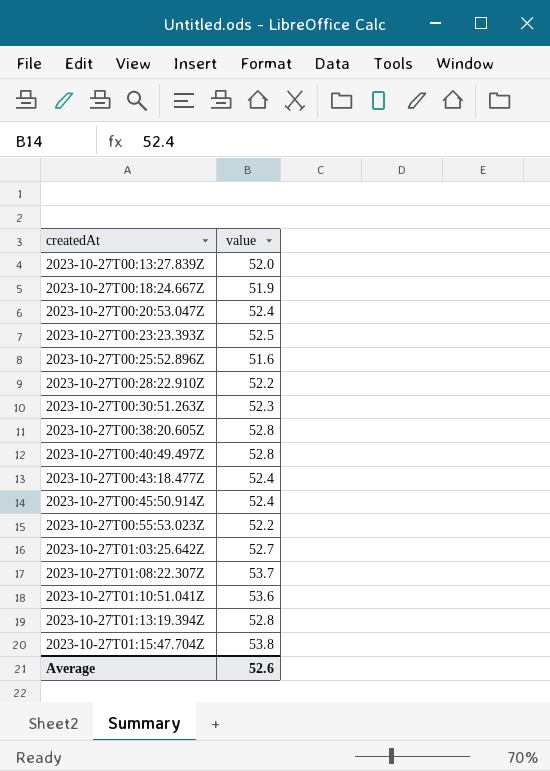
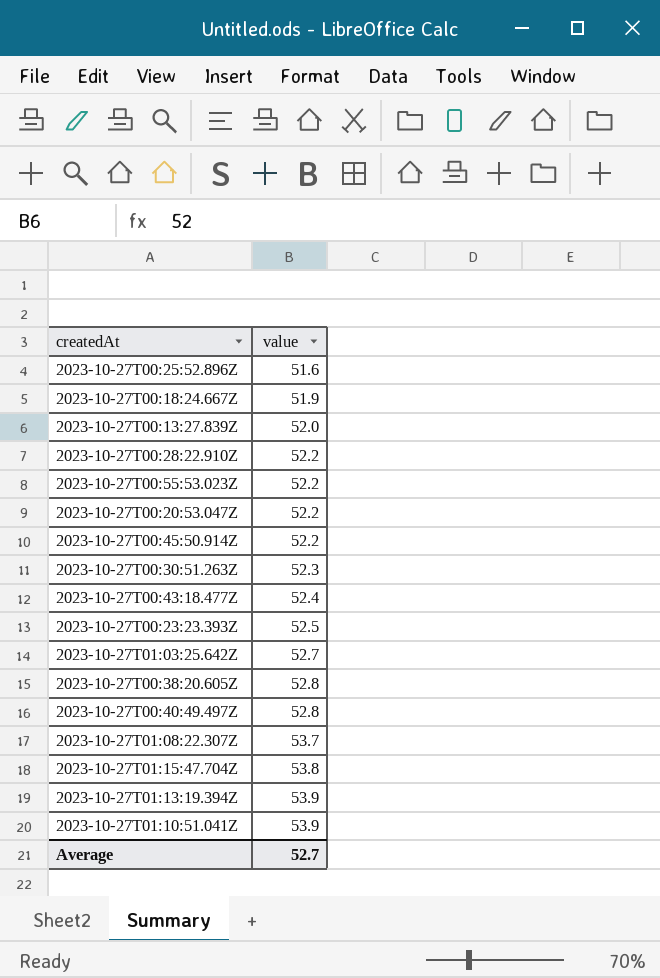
row order: createdAt ascending -> value ascending
2023-10-27T00:20:53.047Z | value: 52.4 -> 52.2
2023-10-27T00:45:50.914Z | value: 52.4 -> 52.2
2023-10-27T01:13:19.394Z | value: 52.8 -> 53.9
2023-10-27T01:10:51.041Z | value: 53.6 -> 53.9
Average | value: 52.6 -> 52.7

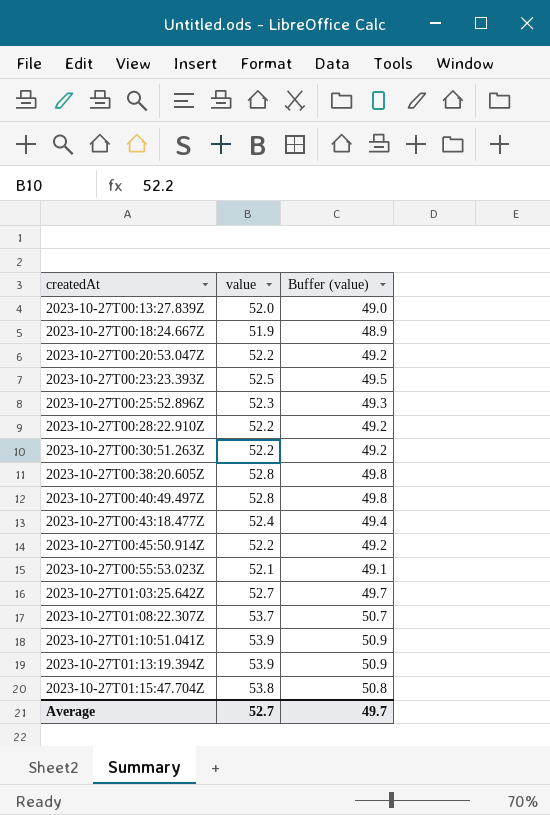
row order: value ascending -> createdAt ascending
column Buffer (value) | formula: none -> [value] - 3
2023-10-27T00:25:52.896Z | value: 51.6 -> 52.3
2023-10-27T00:30:51.263Z | value: 52.3 -> 52.2
2023-10-27T00:55:53.023Z | value: 52.2 -> 52.1

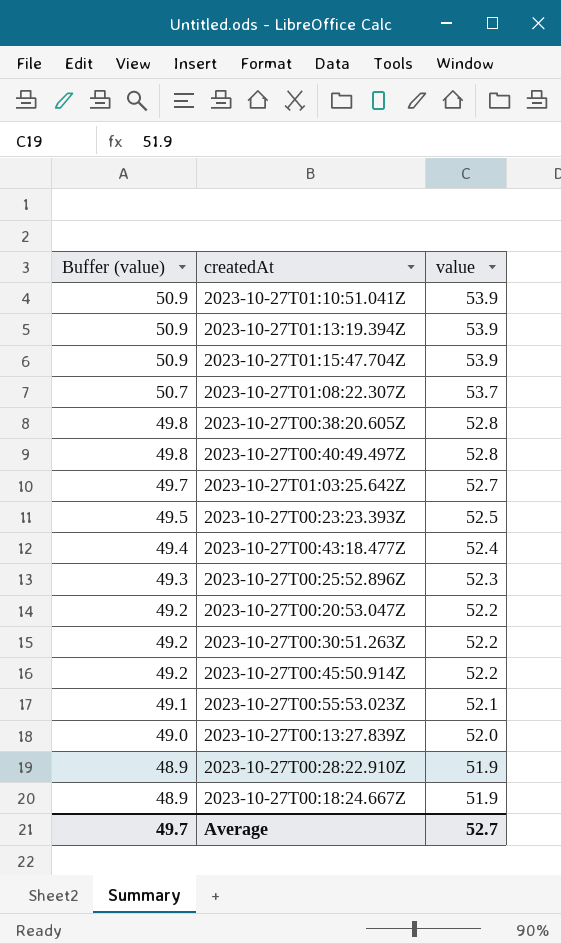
row order: createdAt ascending -> Buffer (value) descending
column Buffer (value) | position: 3 -> 1
2023-10-27T01:15:47.704Z | Buffer (value): 50.8 -> 50.9
2023-10-27T01:15:47.704Z | value: 53.8 -> 53.9
2023-10-27T00:28:22.910Z | Buffer (value): 49.2 -> 48.9
2023-10-27T00:28:22.910Z | value: 52.2 -> 51.9

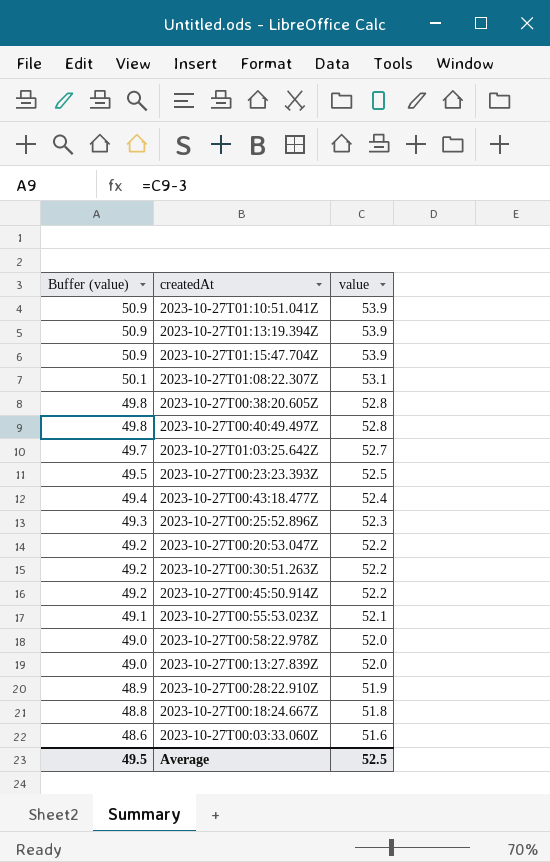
2023-10-27T01:08:22.307Z | Buffer (value): 50.7 -> 50.1
2023-10-27T01:08:22.307Z | value: 53.7 -> 53.1
row 2023-10-27T00:58:22.978Z: none -> 49.0 | 52.0
2023-10-27T00:18:24.667Z | Buffer (value): 48.9 -> 48.8
2023-10-27T00:18:24.667Z | value: 51.9 -> 51.8
row 2023-10-27T00:03:33.060Z: none -> 48.6 | 51.6
Average | Buffer (value): 49.7 -> 49.5
Average | value: 52.7 -> 52.5

